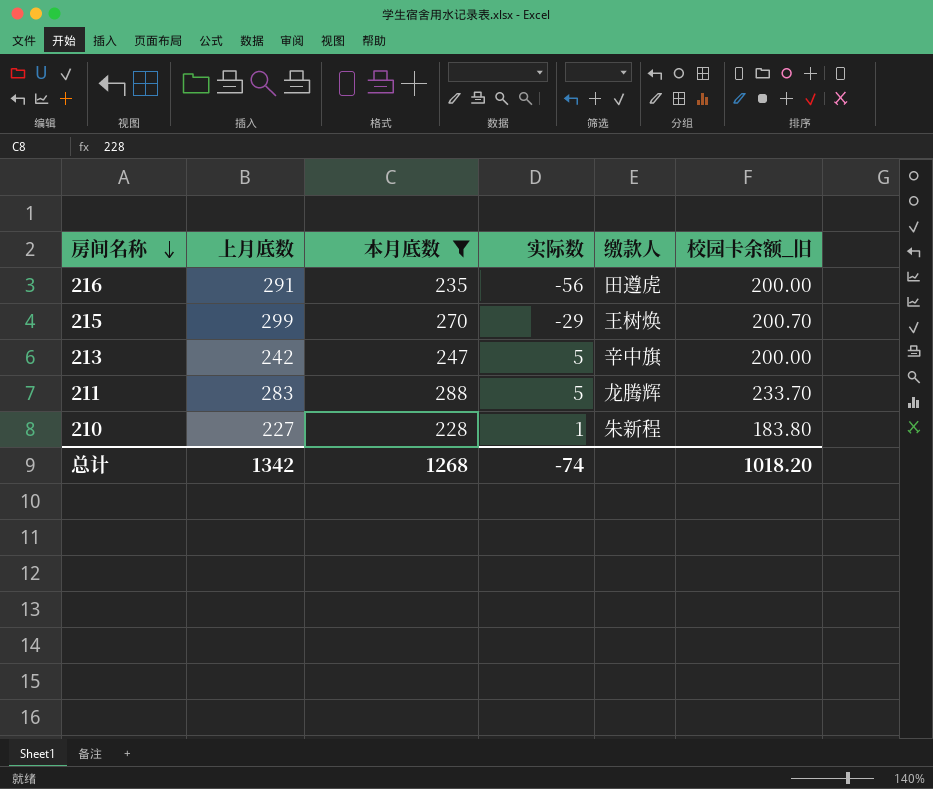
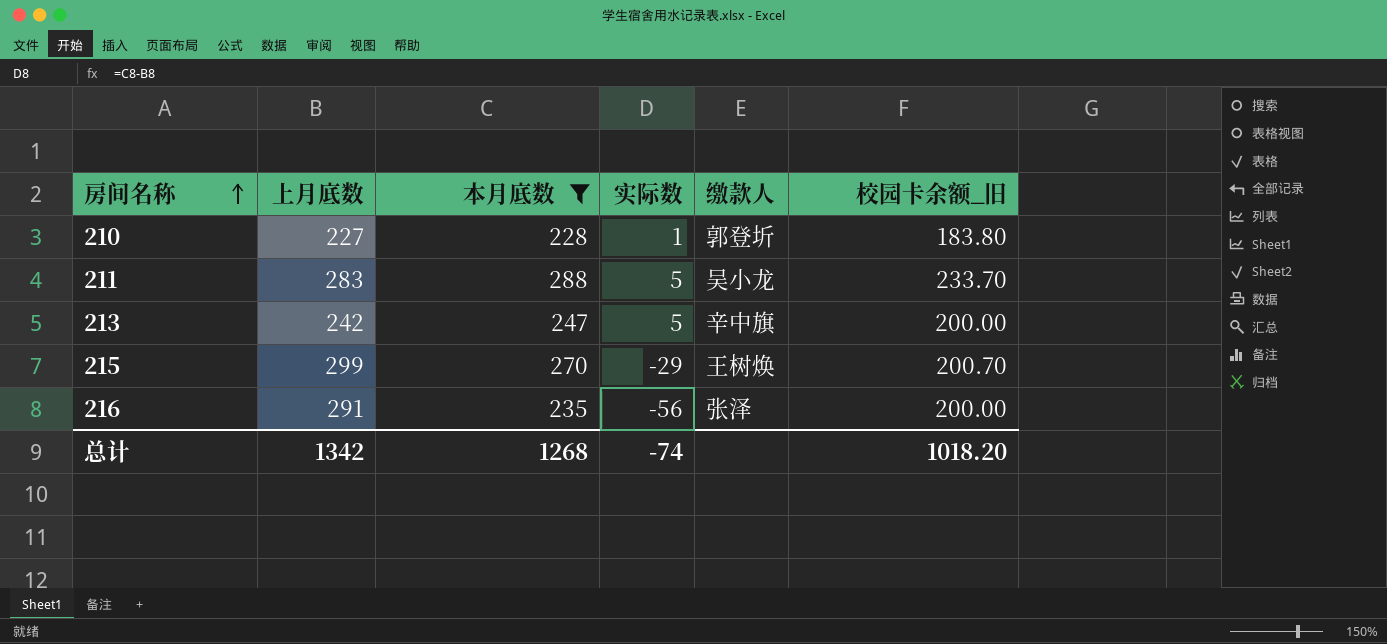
row order: 房间名称 descending -> 房间名称 ascending
210 | 缴款人: 朱新程 -> 郭登圻
211 | 缴款人: 龙腾辉 -> 吴小龙
216 | 缴款人: 田遵虎 -> 张泽

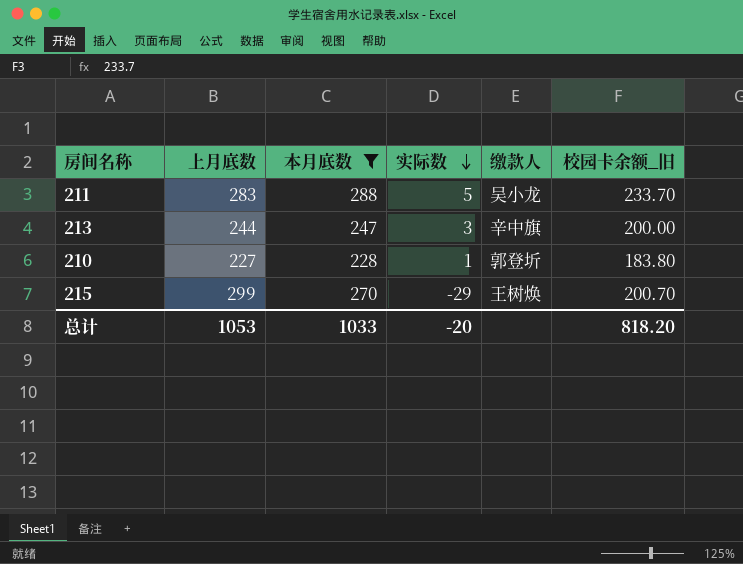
row order: 房间名称 ascending -> 实际数 descending
row 216: 291 | 235 | -56 | 张泽 | 200.00 -> none
213 | 上月底数: 242 -> 244
213 | 实际数: 5 -> 3
总计 | 上月底数: 1342 -> 1053
总计 | 本月底数: 1268 -> 1033
总计 | 实际数: -74 -> -20
总计 | 校园卡余额_旧: 1018.20 -> 818.20

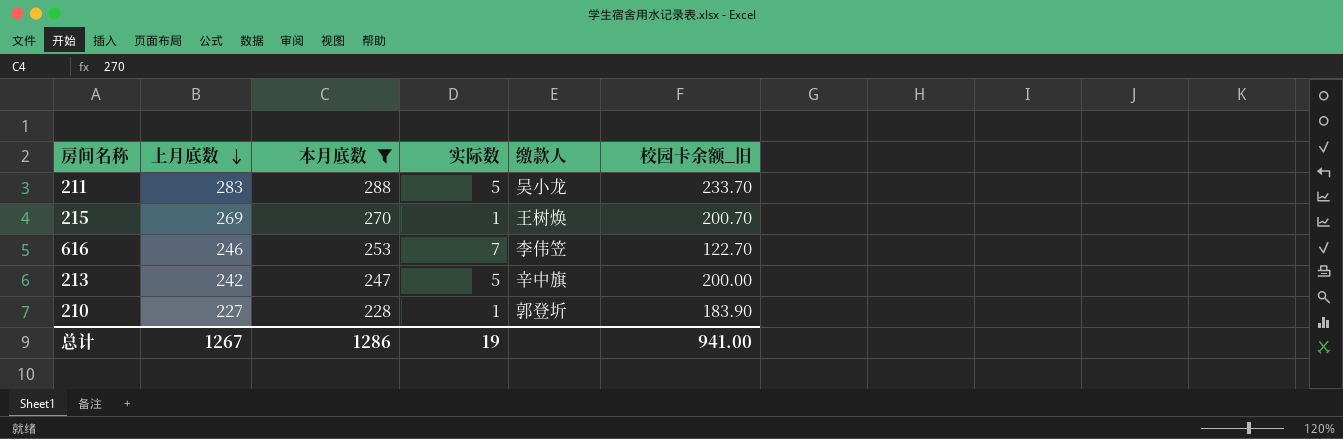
row order: 实际数 descending -> 上月底数 descending
215 | 上月底数: 299 -> 269
215 | 实际数: -29 -> 1
row 616: none -> 246 | 253 | 7 | 李伟笠 | 122.70
213 | 上月底数: 244 -> 242
213 | 实际数: 3 -> 5
210 | 校园卡余额_旧: 183.80 -> 183.90
总计 | 上月底数: 1053 -> 1267
总计 | 本月底数: 1033 -> 1286
总计 | 实际数: -20 -> 19
总计 | 校园卡余额_旧: 818.20 -> 941.00

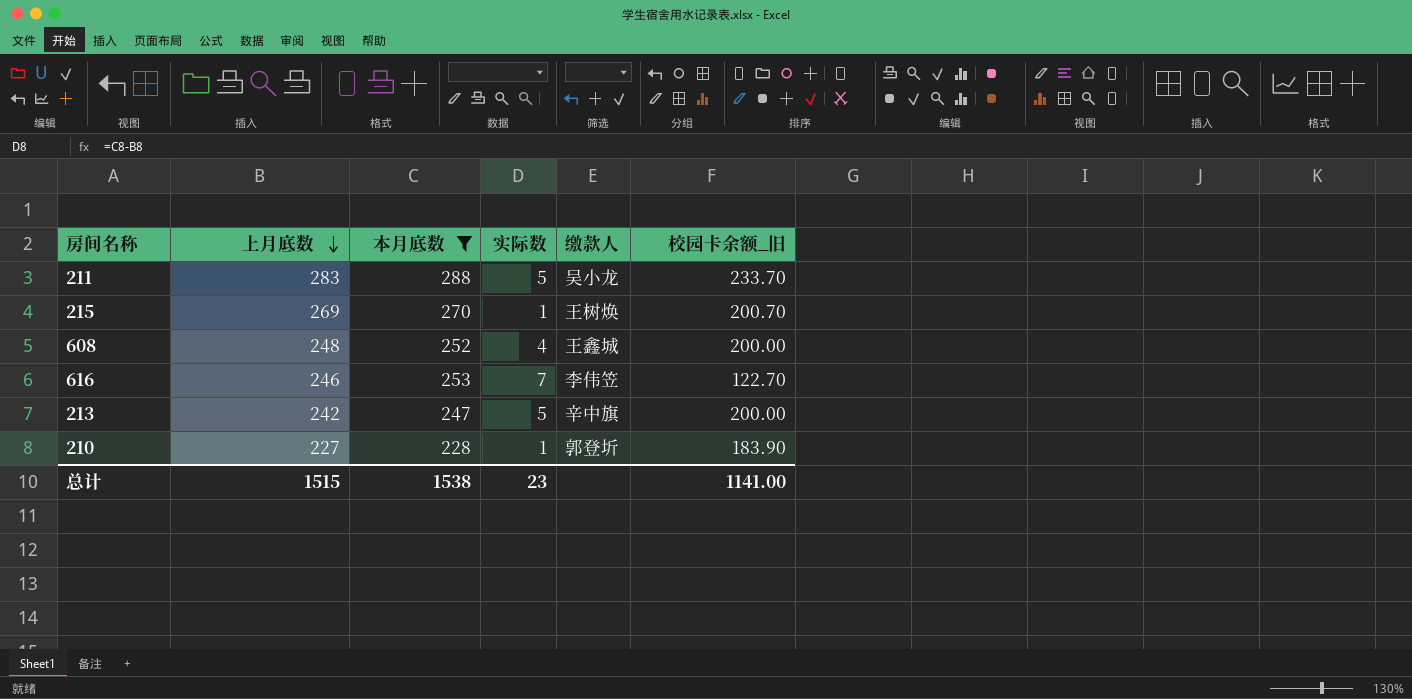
row 608: none -> 248 | 252 | 4 | 王鑫城 | 200.00
总计 | 上月底数: 1267 -> 1515
总计 | 本月底数: 1286 -> 1538
总计 | 实际数: 19 -> 23
总计 | 校园卡余额_旧: 941.00 -> 1141.00

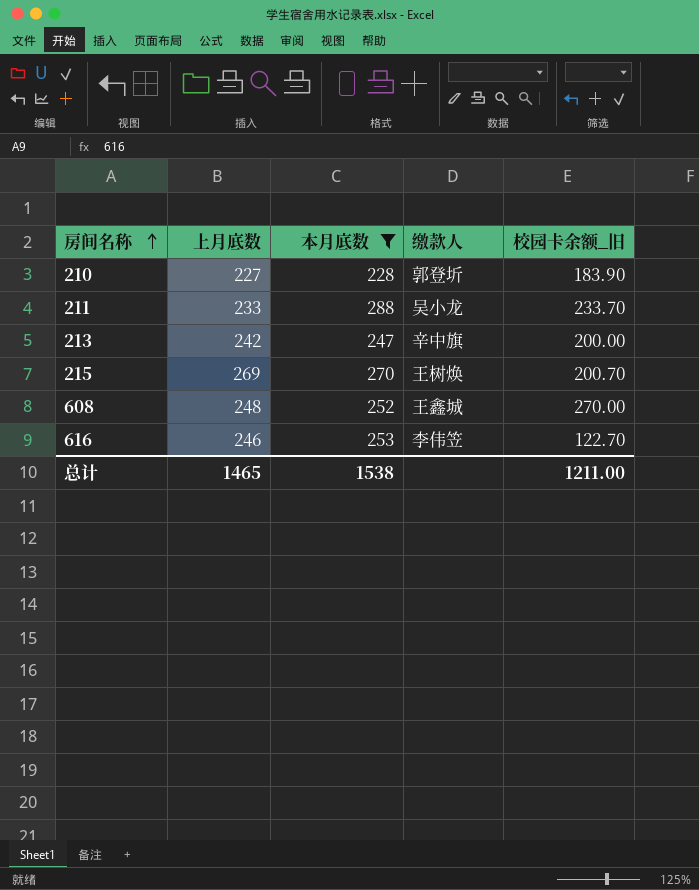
row order: 上月底数 descending -> 房间名称 ascending
column 实际数 | formula: [本月底数] - [上月底数] -> none
211 | 上月底数: 283 -> 233
608 | 校园卡余额_旧: 200.00 -> 270.00
总计 | 上月底数: 1515 -> 1465
总计 | 校园卡余额_旧: 1141.00 -> 1211.00

